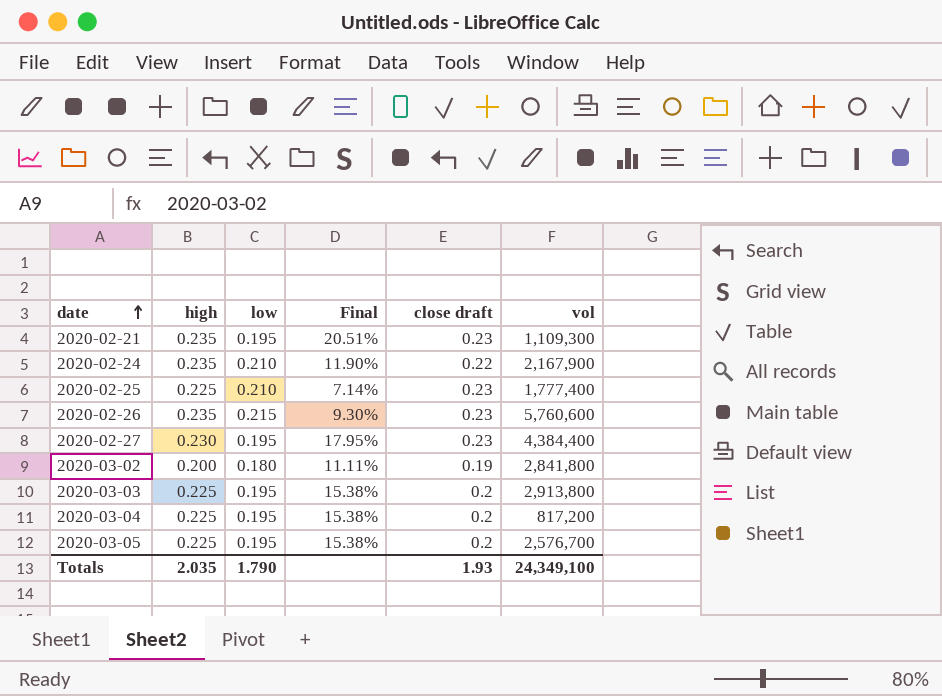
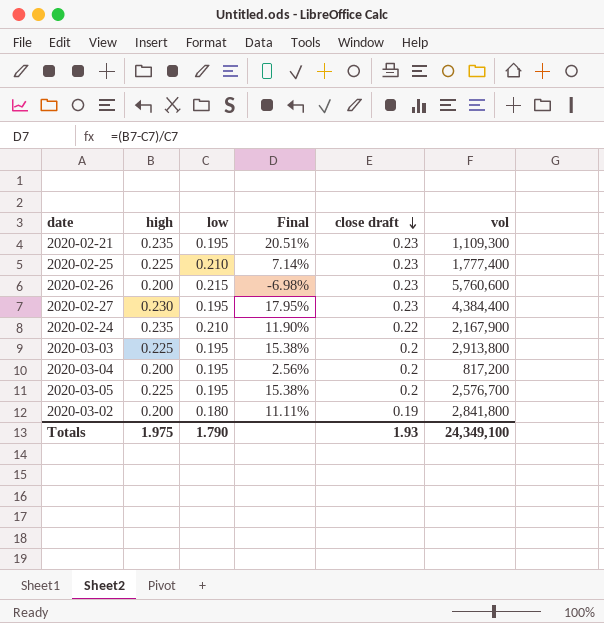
row order: date ascending -> close draft descending
2020-02-26 | high: 0.235 -> 0.200
2020-02-26 | Final: 9.30% -> -6.98%
2020-03-04 | high: 0.225 -> 0.200
2020-03-04 | Final: 15.38% -> 2.56%
Totals | high: 2.035 -> 1.975

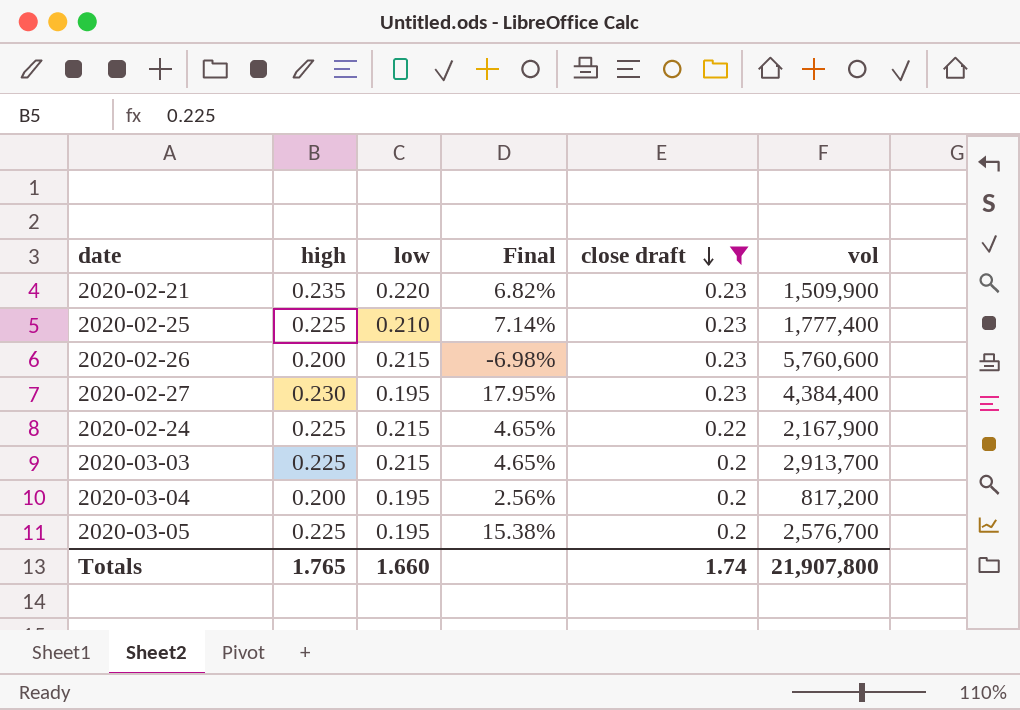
filter: none -> close draft != 0.19
2020-02-21 | low: 0.195 -> 0.220
2020-02-21 | Final: 20.51% -> 6.82%
2020-02-21 | vol: 1,109,300 -> 1,509,900
2020-02-24 | high: 0.235 -> 0.225
2020-02-24 | low: 0.210 -> 0.215
2020-02-24 | Final: 11.90% -> 4.65%
2020-03-03 | low: 0.195 -> 0.215
2020-03-03 | Final: 15.38% -> 4.65%
2020-03-03 | vol: 2,913,800 -> 2,913,700
Totals | high: 1.975 -> 1.765
Totals | low: 1.790 -> 1.660
Totals | close draft: 1.93 -> 1.74
Totals | vol: 24,349,100 -> 21,907,800

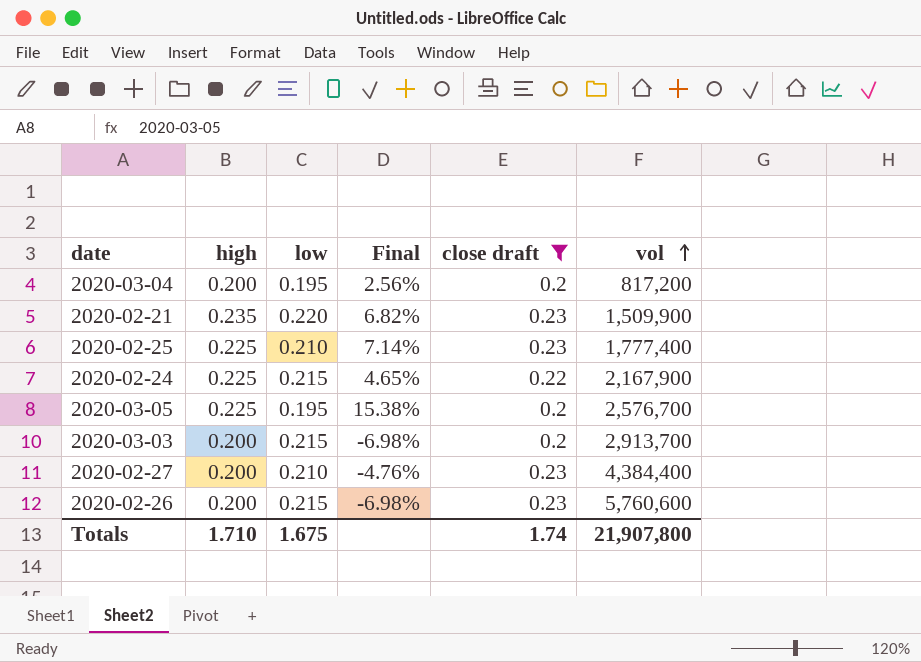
row order: close draft descending -> vol ascending
2020-03-03 | high: 0.225 -> 0.200
2020-03-03 | Final: 4.65% -> -6.98%
2020-02-27 | high: 0.230 -> 0.200
2020-02-27 | low: 0.195 -> 0.210
2020-02-27 | Final: 17.95% -> -4.76%
Totals | high: 1.765 -> 1.710
Totals | low: 1.660 -> 1.675

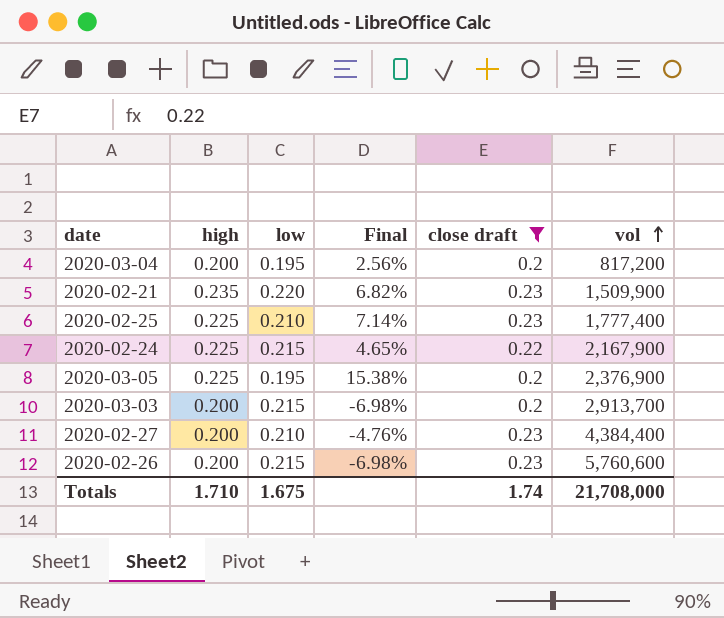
2020-03-05 | vol: 2,576,700 -> 2,376,900
Totals | vol: 21,907,800 -> 21,708,000

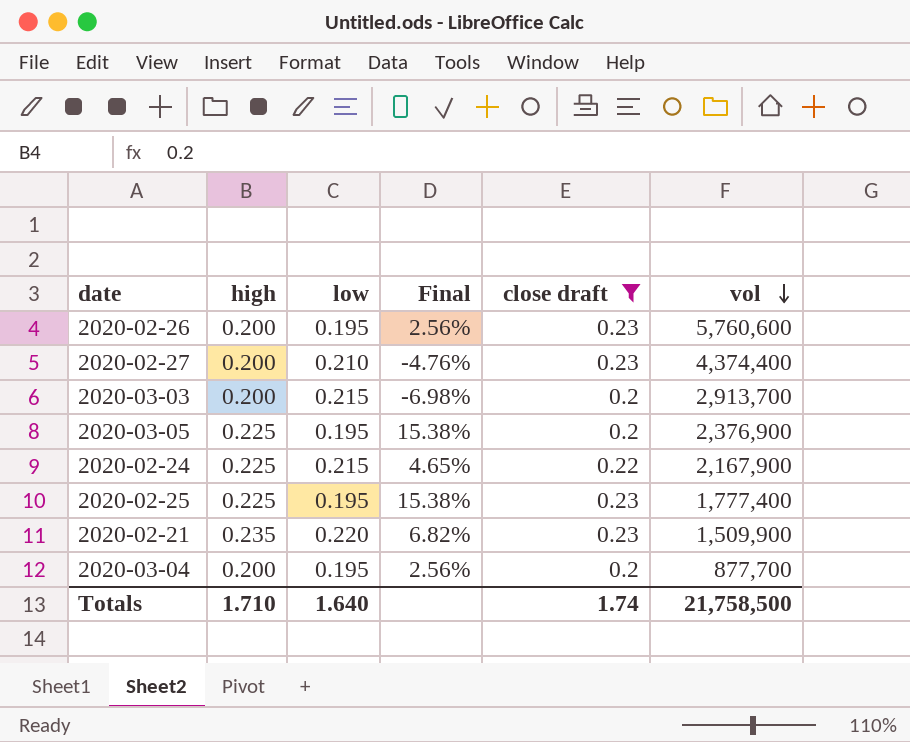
row order: vol ascending -> vol descending
2020-02-26 | low: 0.215 -> 0.195
2020-02-26 | Final: -6.98% -> 2.56%
2020-02-27 | vol: 4,384,400 -> 4,374,400
2020-02-25 | low: 0.210 -> 0.195
2020-02-25 | Final: 7.14% -> 15.38%
2020-03-04 | vol: 817,200 -> 877,700
Totals | low: 1.675 -> 1.640
Totals | vol: 21,708,000 -> 21,758,500

